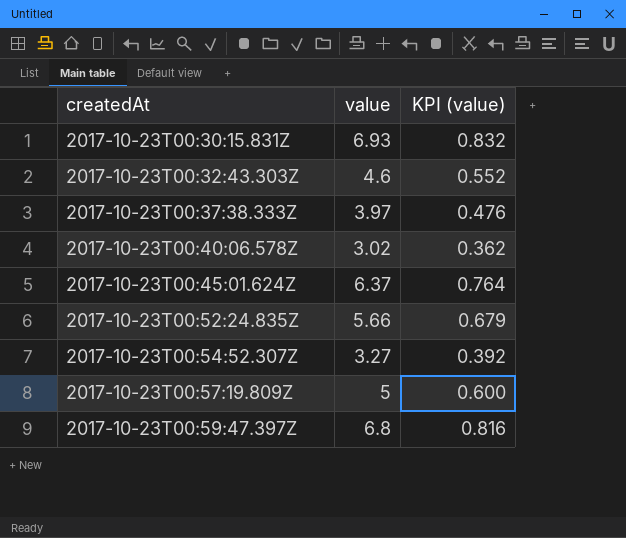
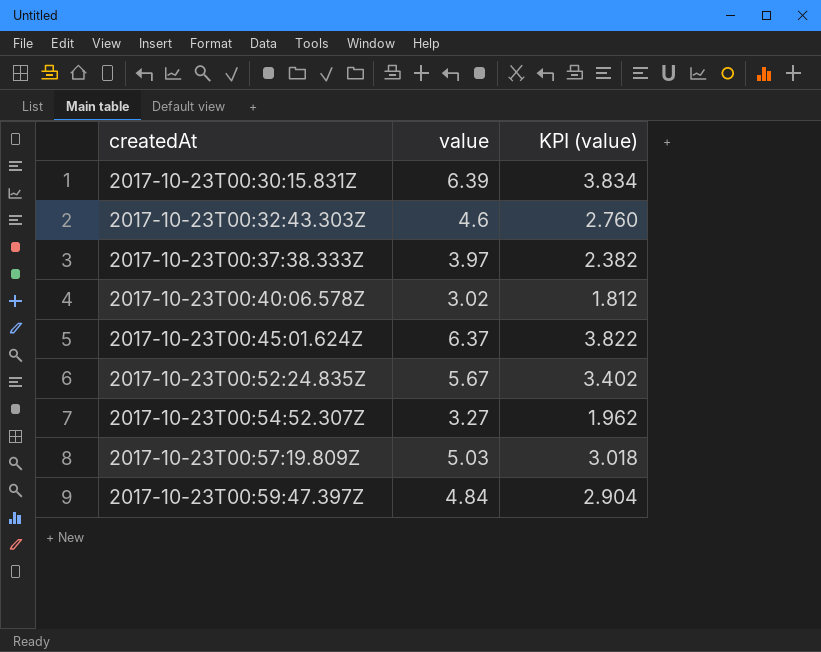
column KPI (value) | formula: [value] * 0.12 -> [value] * 0.6
2017-10-23T00:30:15.831Z | value: 6.93 -> 6.39
2017-10-23T00:52:24.835Z | value: 5.66 -> 5.67
2017-10-23T00:57:19.809Z | value: 5 -> 5.03
2017-10-23T00:59:47.397Z | value: 6.8 -> 4.84

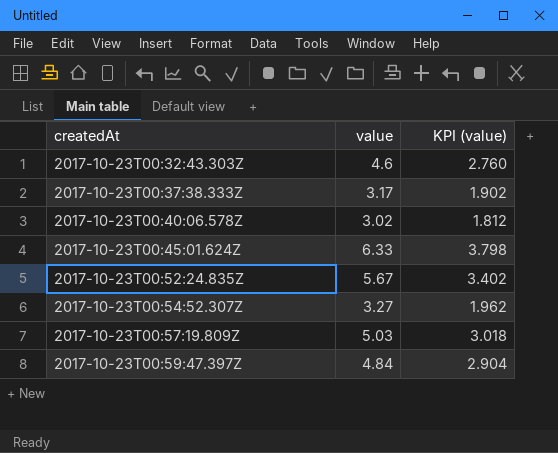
row 2017-10-23T00:30:15.831Z: 6.39 | 3.834 -> none
2017-10-23T00:37:38.333Z | value: 3.97 -> 3.17
2017-10-23T00:37:38.333Z | KPI (value): 2.382 -> 1.902
2017-10-23T00:45:01.624Z | value: 6.37 -> 6.33
2017-10-23T00:45:01.624Z | KPI (value): 3.822 -> 3.798

